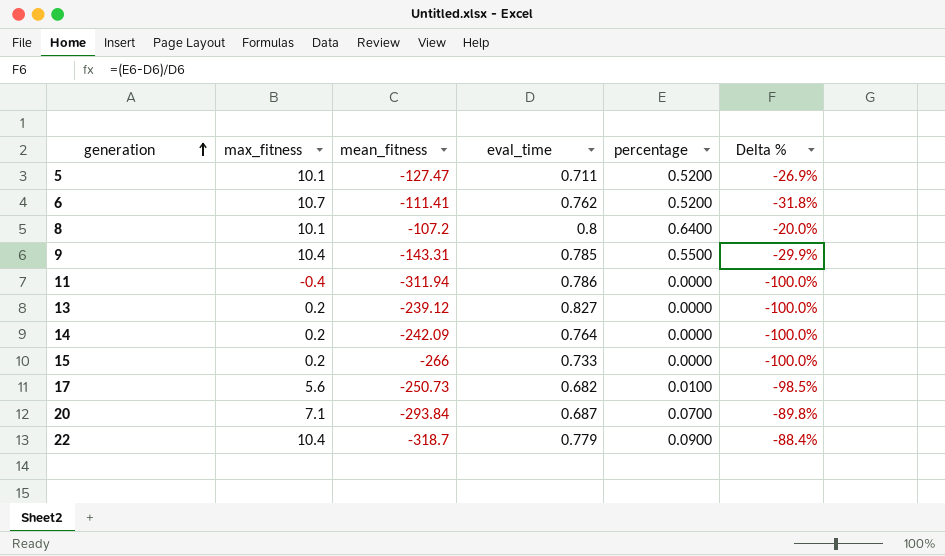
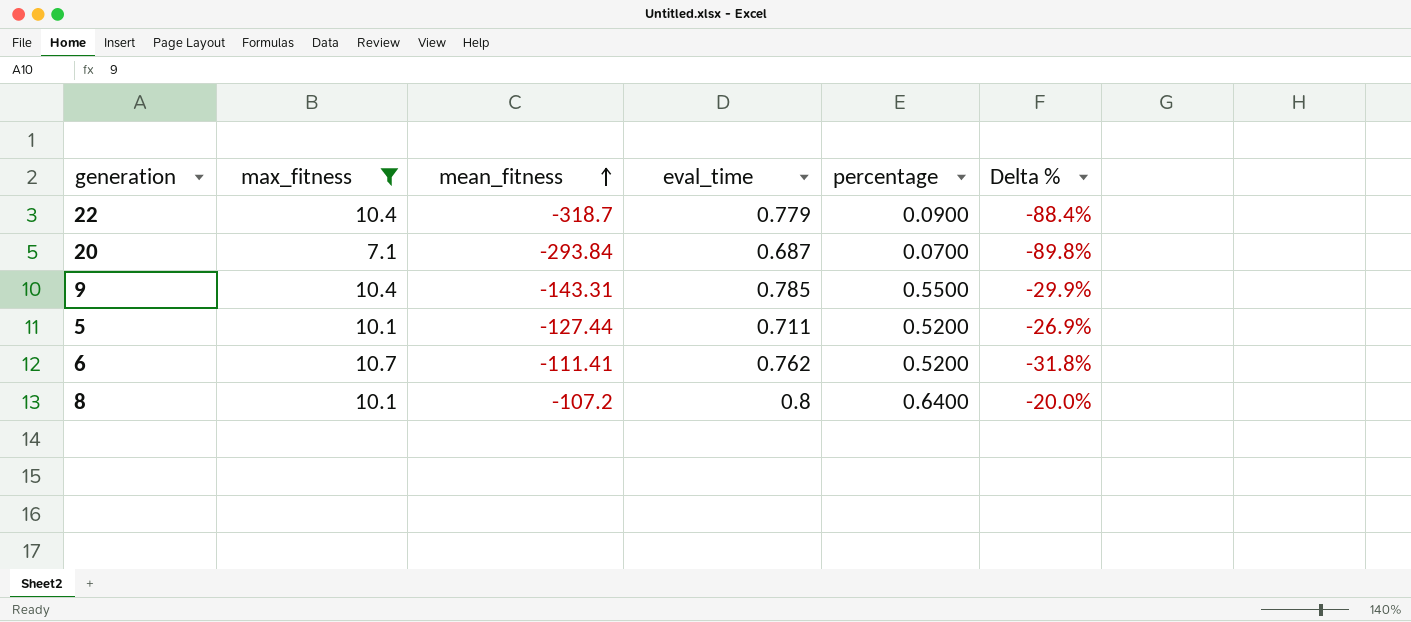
filter: none -> max_fitness >= 7.1
row order: generation ascending -> mean_fitness ascending
5 | mean_fitness: -127.47 -> -127.44

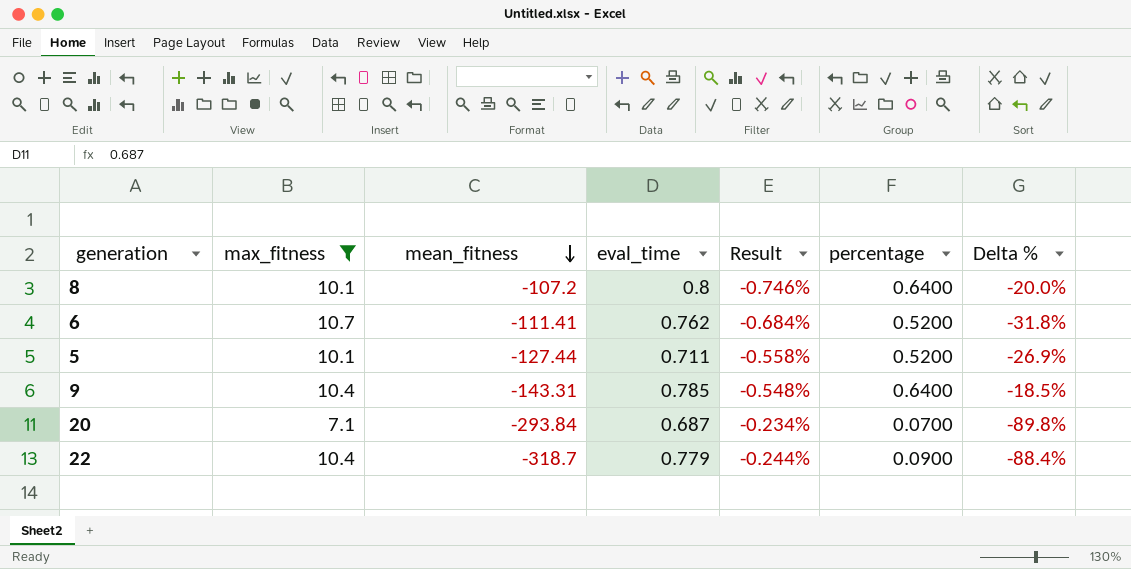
row order: mean_fitness ascending -> mean_fitness descending
column Result | formula: none -> [eval_time] / [mean_fitness]
9 | percentage: 0.5500 -> 0.6400
9 | Delta %: -29.9% -> -18.5%

